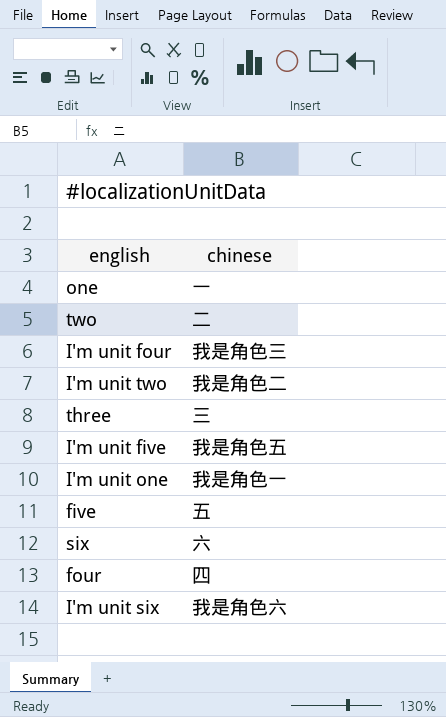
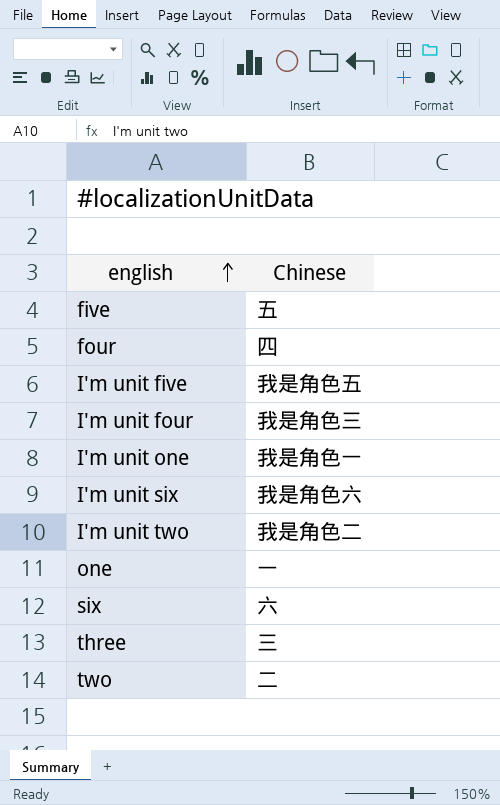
row order: none -> english ascending
column name: chinese -> Chinese

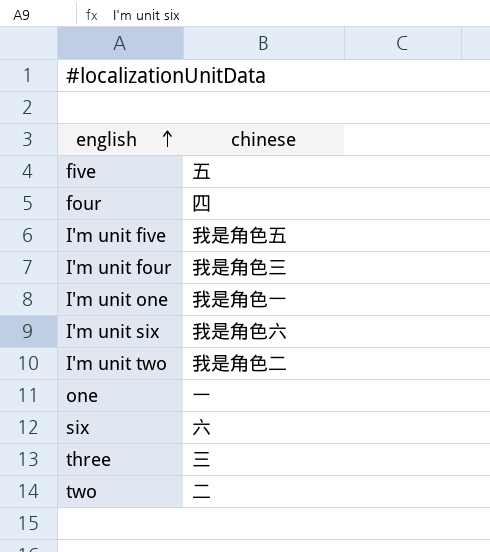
column name: Chinese -> chinese

